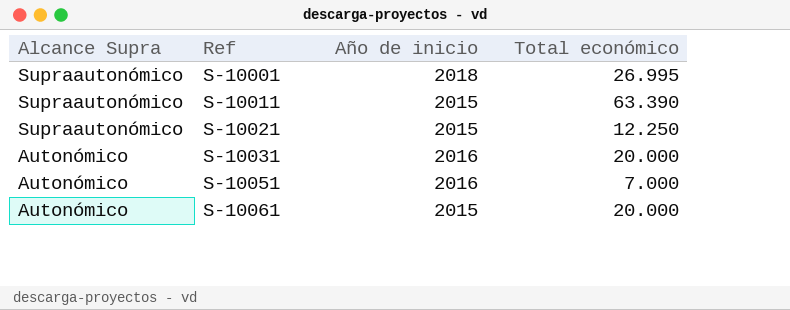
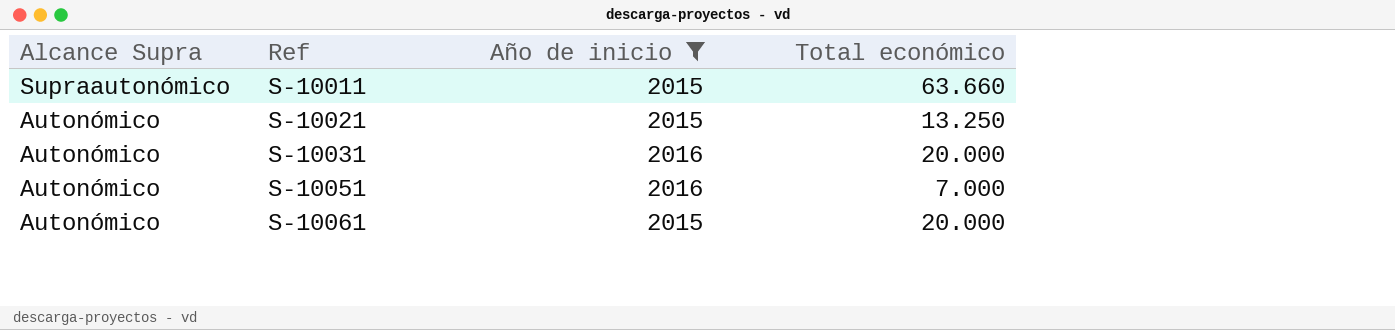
filter: none -> Año de inicio != 2018
S-10011 | Total económico: 63.390 -> 63.660
S-10021 | Alcance Supra: Supraautonómico -> Autonómico
S-10021 | Total económico: 12.250 -> 13.250

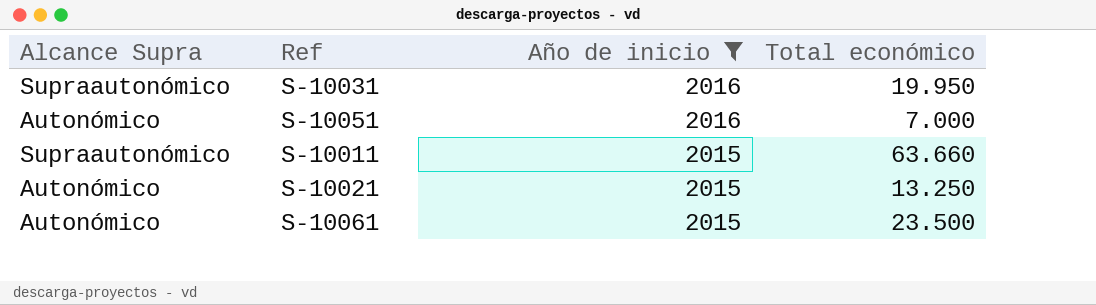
row order: Alcance Supra descending -> Año de inicio descending
S-10031 | Alcance Supra: Autonómico -> Supraautonómico
S-10031 | Total económico: 20.000 -> 19.950
S-10061 | Total económico: 20.000 -> 23.500

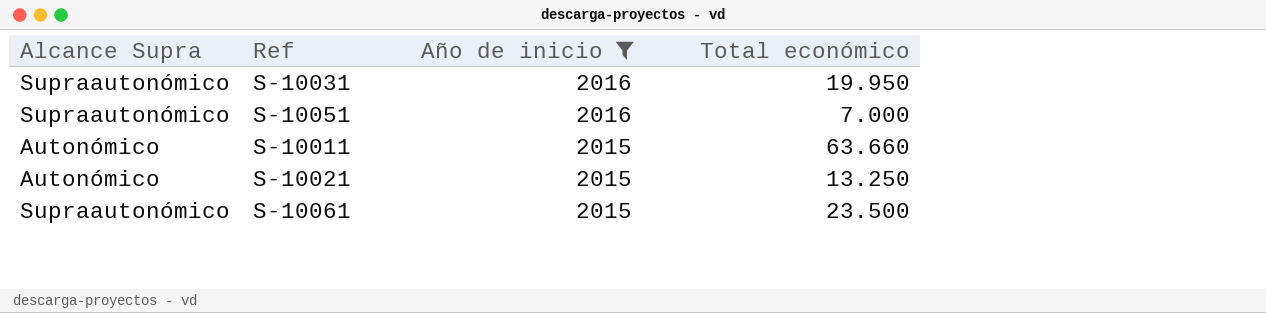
S-10051 | Alcance Supra: Autonómico -> Supraautonómico
S-10011 | Alcance Supra: Supraautonómico -> Autonómico
S-10061 | Alcance Supra: Autonómico -> Supraautonómico

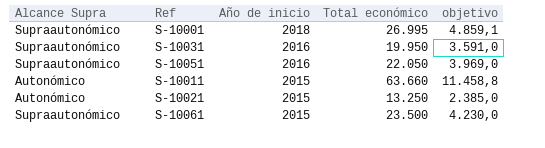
filter: Año de inicio != 2018 -> none
column objetivo | formula: none -> [Total económico] * 0,18
S-10051 | Total económico: 7.000 -> 22.050

